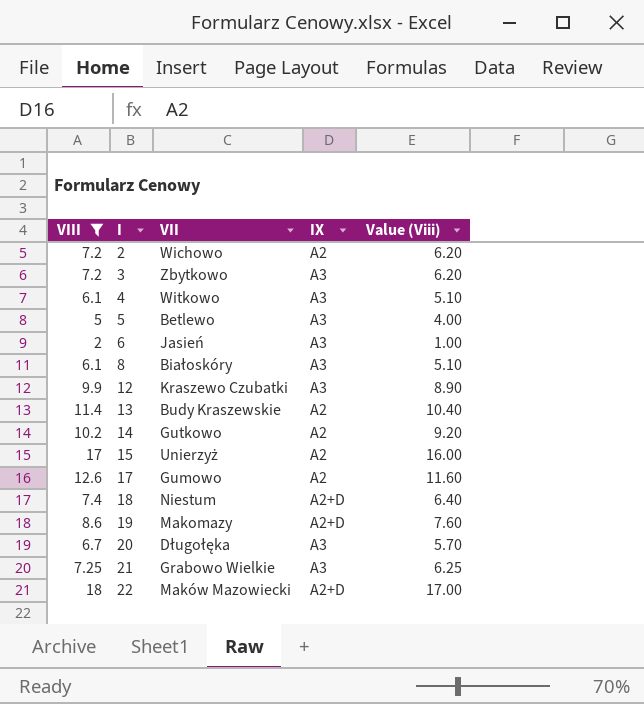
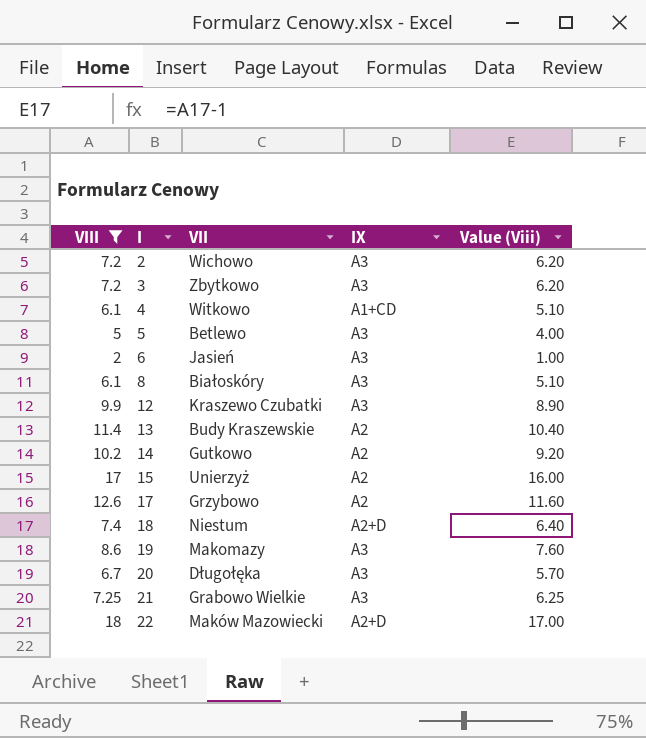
2 | IX: A2 -> A3
4 | IX: A3 -> A1+CD
17 | VII: Gumowo -> Grzybowo
19 | IX: A2+D -> A3

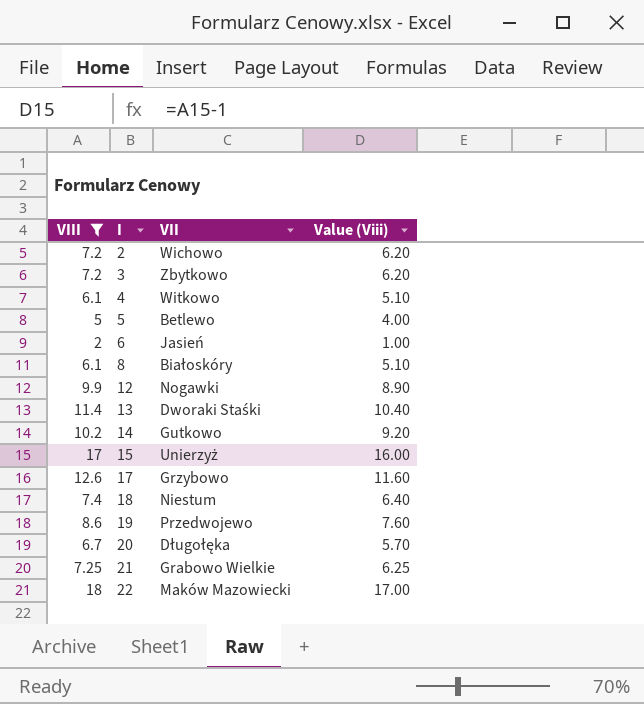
column IX | position: 4 -> none
12 | VII: Kraszewo Czubatki -> Nogawki
13 | VII: Budy Kraszewskie -> Dworaki Staśki
19 | VII: Makomazy -> Przedwojewo

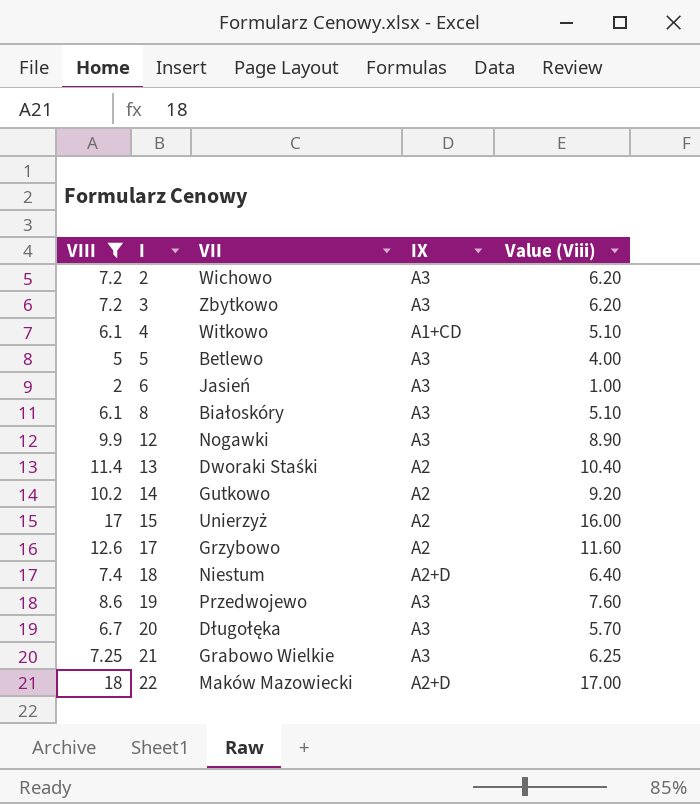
column IX | position: none -> 4

